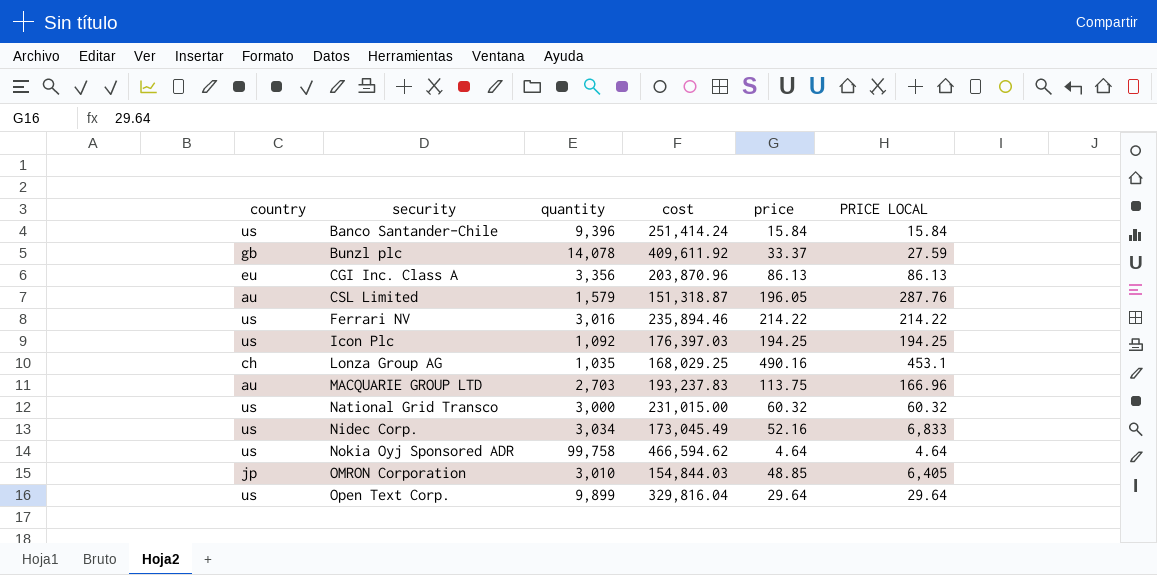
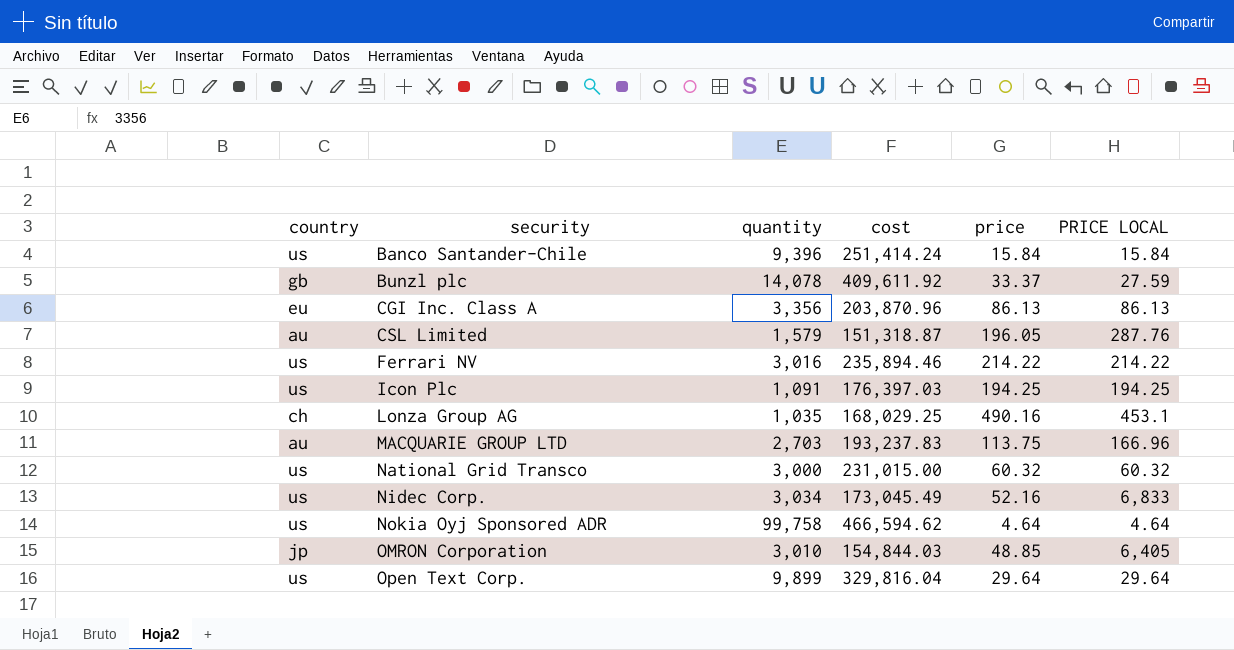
Icon Plc | quantity: 1,092 -> 1,091

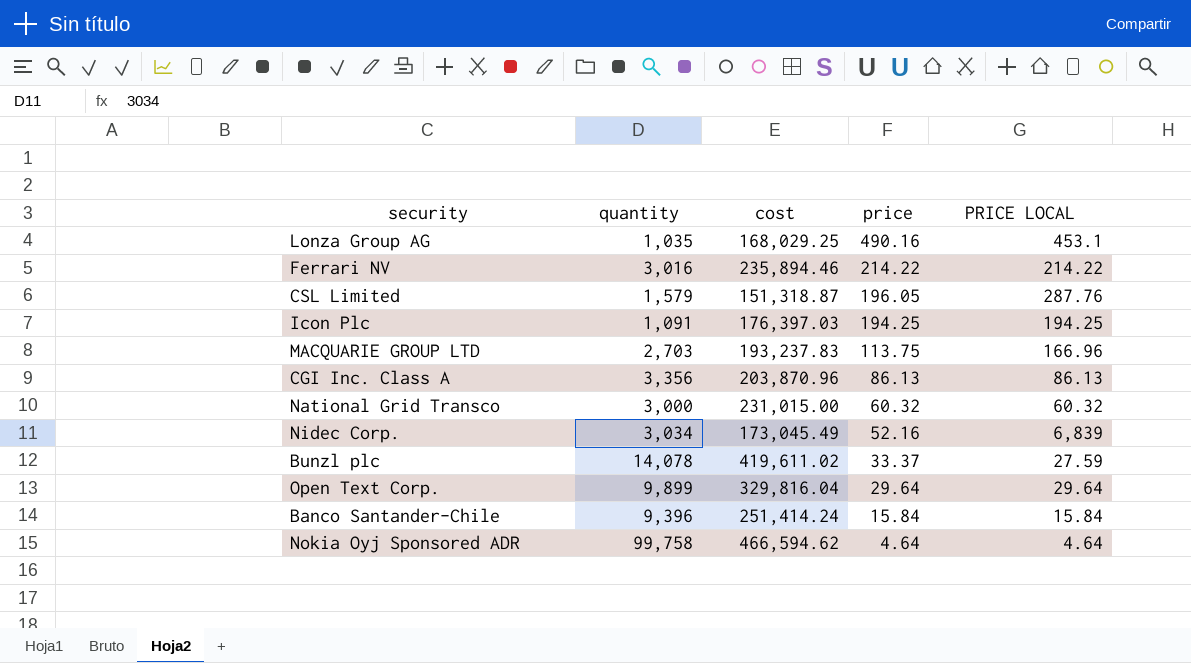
row order: security ascending -> price descending
column country | position: 1 -> none
row OMRON Corporation: jp | 3,010 | 154,844.03 | 48.85 | 6,405 -> none
Nidec Corp. | PRICE LOCAL: 6,833 -> 6,839
Bunzl plc | cost: 409,611.92 -> 419,611.02

